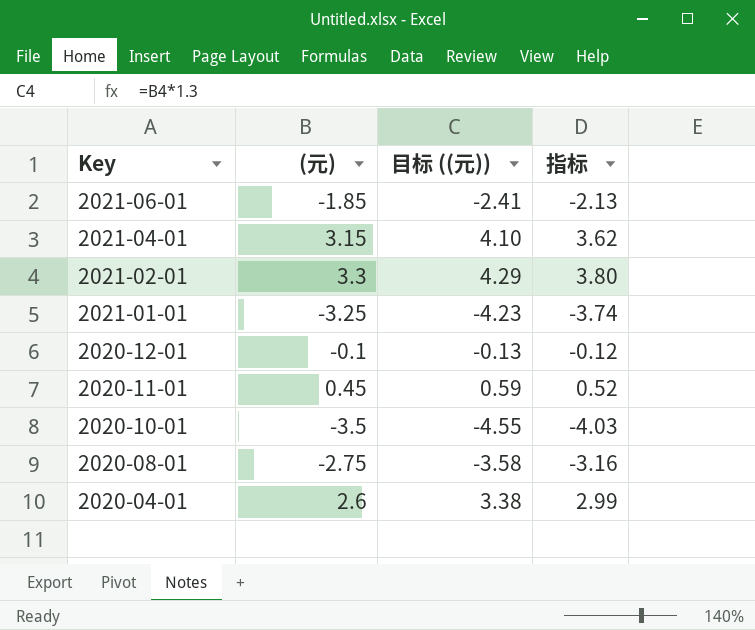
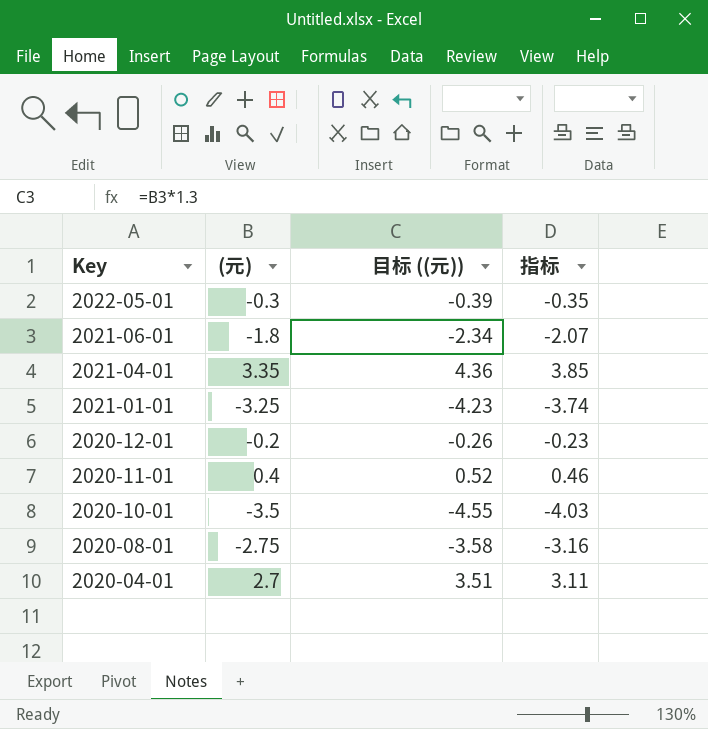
row 2021-02-01: 3.3 | 4.29 | 3.80 -> none
row 2022-05-01: none -> -0.3 | -0.39 | -0.35
2021-06-01 | (元): -1.85 -> -1.8
2021-06-01 | 目标 ((元)): -2.41 -> -2.34
2021-06-01 | 指标: -2.13 -> -2.07
2021-04-01 | (元): 3.15 -> 3.35
2021-04-01 | 目标 ((元)): 4.10 -> 4.36
2021-04-01 | 指标: 3.62 -> 3.85
2020-12-01 | (元): -0.1 -> -0.2
2020-12-01 | 目标 ((元)): -0.13 -> -0.26
2020-12-01 | 指标: -0.12 -> -0.23
2020-11-01 | (元): 0.45 -> 0.4
2020-11-01 | 目标 ((元)): 0.59 -> 0.52
2020-11-01 | 指标: 0.52 -> 0.46
2020-04-01 | (元): 2.6 -> 2.7
2020-04-01 | 目标 ((元)): 3.38 -> 3.51
2020-04-01 | 指标: 2.99 -> 3.11

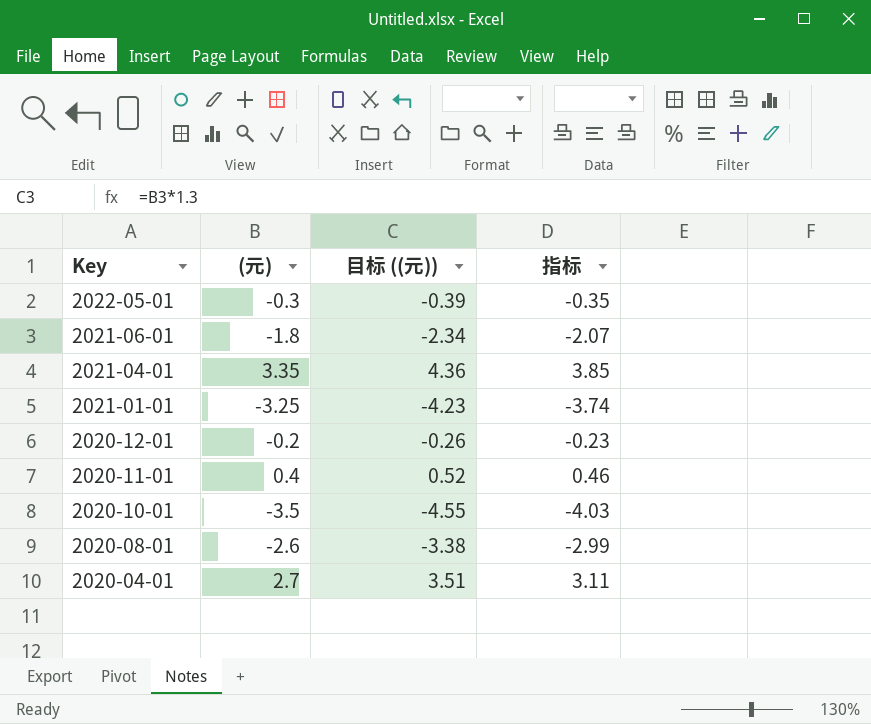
2020-08-01 | (元): -2.75 -> -2.6
2020-08-01 | 目标 ((元)): -3.58 -> -3.38
2020-08-01 | 指标: -3.16 -> -2.99

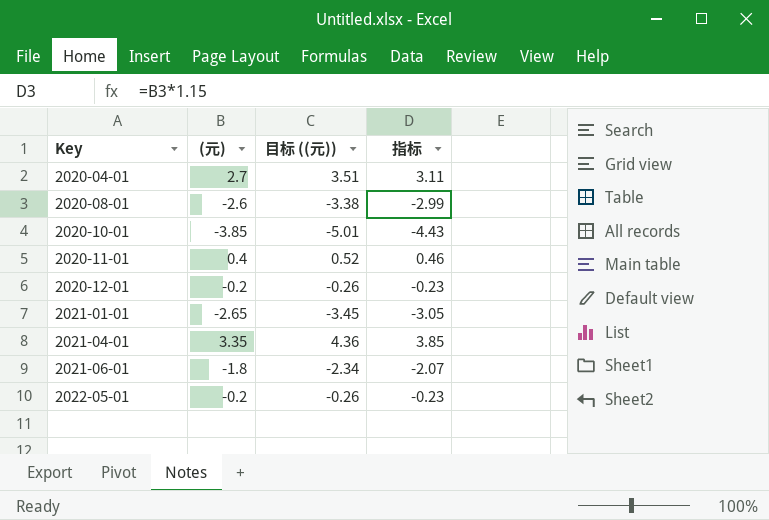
row order: Key descending -> Key ascending
2020-10-01 | (元): -3.5 -> -3.85
2020-10-01 | 目标 ((元)): -4.55 -> -5.01
2020-10-01 | 指标: -4.03 -> -4.43
2021-01-01 | (元): -3.25 -> -2.65
2021-01-01 | 目标 ((元)): -4.23 -> -3.45
2021-01-01 | 指标: -3.74 -> -3.05
2022-05-01 | (元): -0.3 -> -0.2
2022-05-01 | 目标 ((元)): -0.39 -> -0.26
2022-05-01 | 指标: -0.35 -> -0.23

